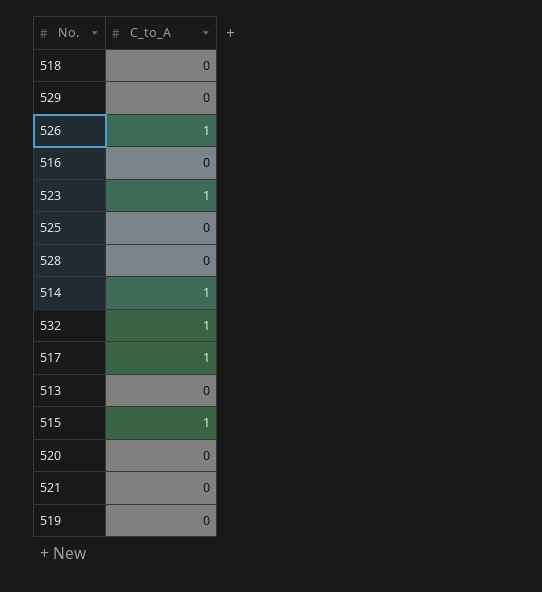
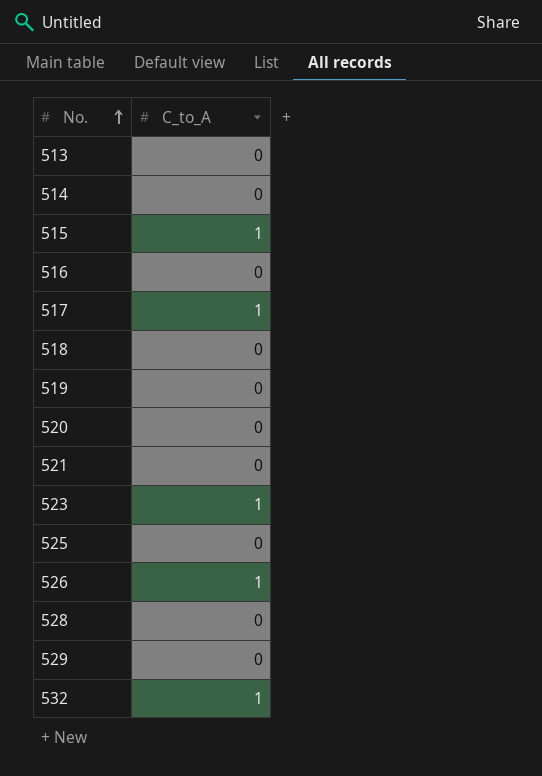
row order: none -> No. ascending
514 | C_to_A: 1 -> 0

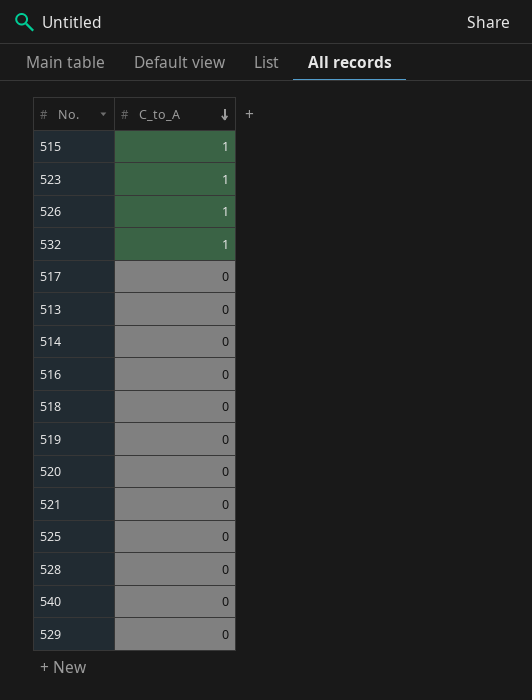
row order: No. ascending -> C_to_A descending
517 | C_to_A: 1 -> 0
row 540: none -> 0

